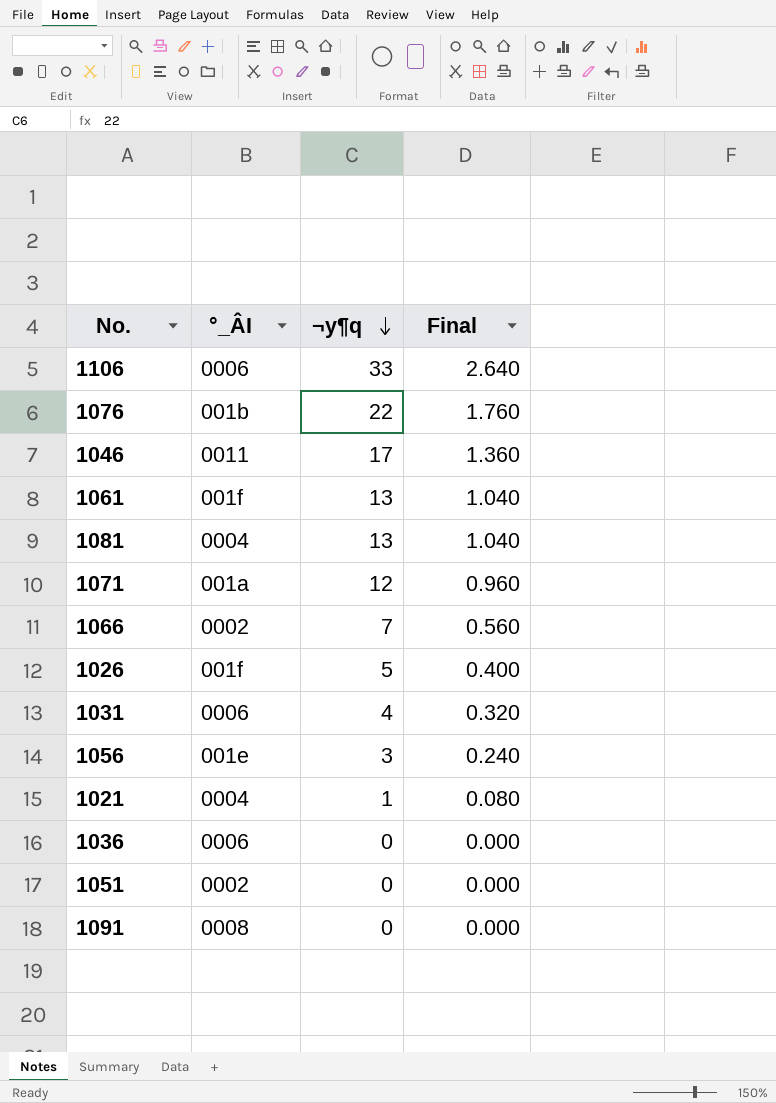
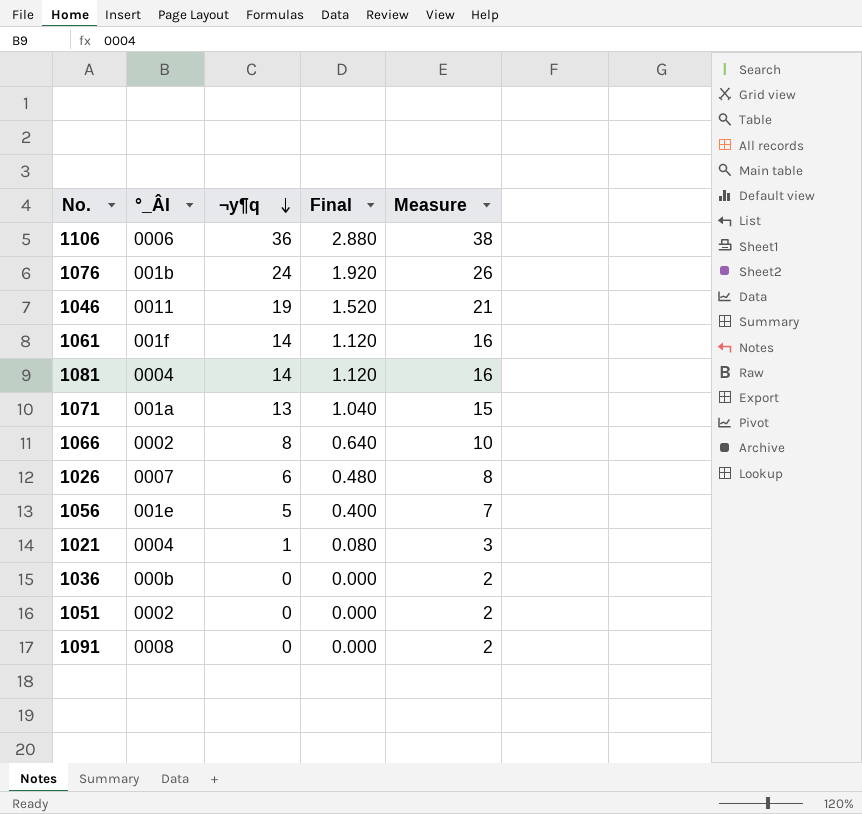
column Measure | formula: none -> [¬y¶q] + 2
row 1031: 0006 | 4 | 0.320 -> none
1106 | ¬y¶q: 33 -> 36
1106 | Final: 2.640 -> 2.880
1076 | ¬y¶q: 22 -> 24
1076 | Final: 1.760 -> 1.920
1046 | ¬y¶q: 17 -> 19
1046 | Final: 1.360 -> 1.520
1061 | ¬y¶q: 13 -> 14
1061 | Final: 1.040 -> 1.120
1081 | ¬y¶q: 13 -> 14
1081 | Final: 1.040 -> 1.120
1071 | ¬y¶q: 12 -> 13
1071 | Final: 0.960 -> 1.040
1066 | ¬y¶q: 7 -> 8
1066 | Final: 0.560 -> 0.640
1026 | °_ÂI: 001f -> 0007
1026 | ¬y¶q: 5 -> 6
1026 | Final: 0.400 -> 0.480
1056 | ¬y¶q: 3 -> 5
1056 | Final: 0.240 -> 0.400
1036 | °_ÂI: 0006 -> 000b

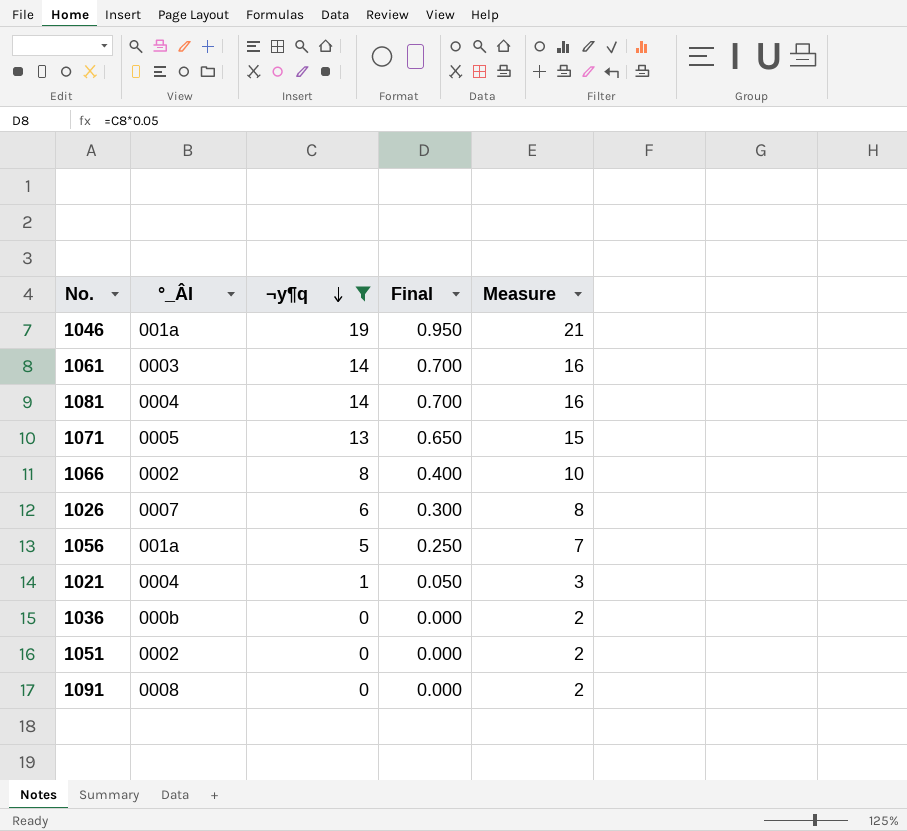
filter: none -> ¬y¶q <= 19
column Final | formula: [¬y¶q] * 0.08 -> [¬y¶q] * 0.05
1046 | °_ÂI: 0011 -> 001a
1061 | °_ÂI: 001f -> 0003
1071 | °_ÂI: 001a -> 0005
1056 | °_ÂI: 001e -> 001a

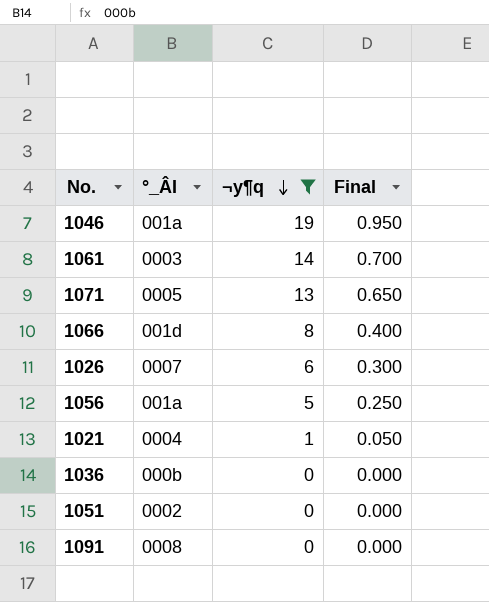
column Measure | formula: [¬y¶q] + 2 -> none
row 1081: 0004 | 14 | 0.700 | 16 -> none
1066 | °_ÂI: 0002 -> 001d

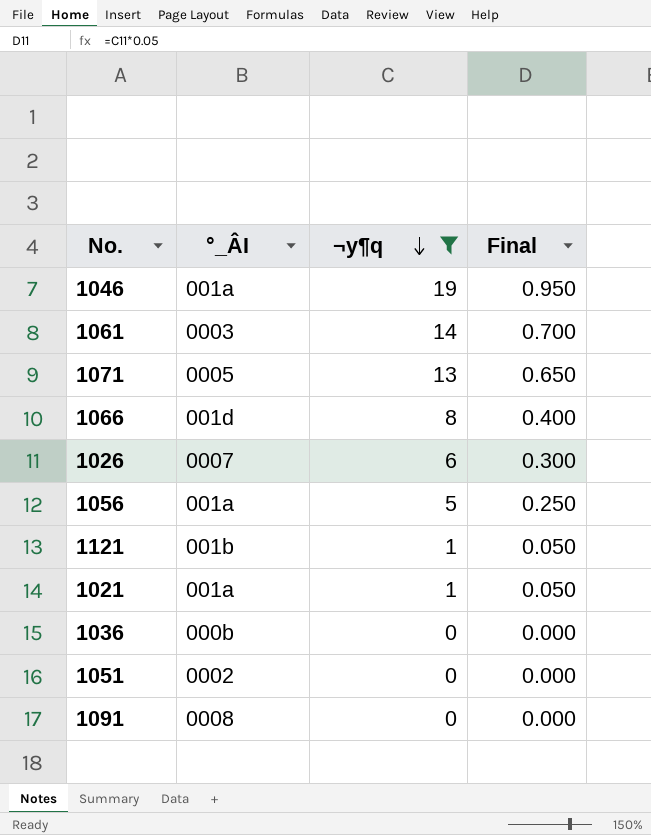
row 1121: none -> 001b | 1 | 0.050
1021 | °_ÂI: 0004 -> 001a

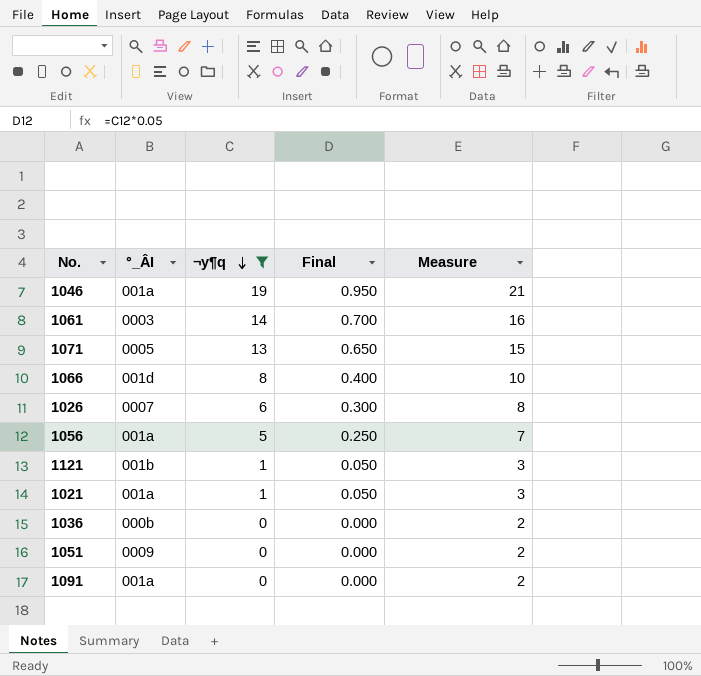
column Measure | formula: none -> [¬y¶q] + 2
1051 | °_ÂI: 0002 -> 0009
1091 | °_ÂI: 0008 -> 001a

